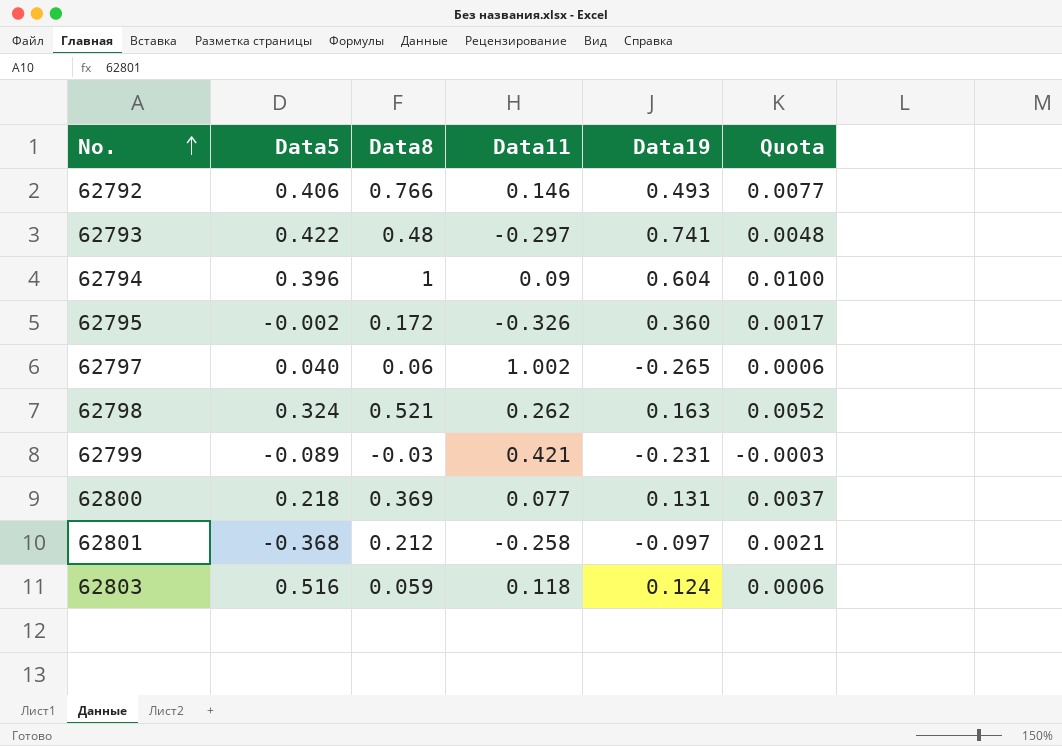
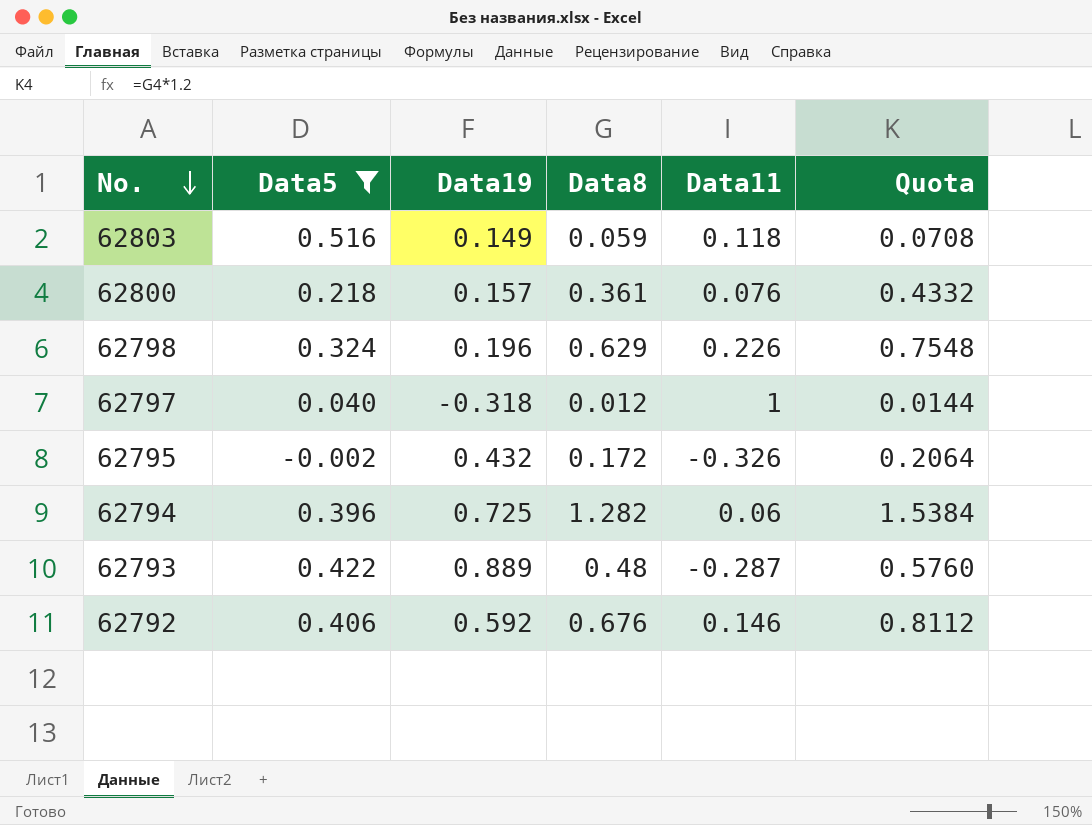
filter: none -> Data5 >= -0.002
row order: No. ascending -> No. descending
column Data19 | position: 5 -> 3
column Quota | formula: [Data8] * 0.01 -> [Data8] * 1.2
62803 | Data19: 0.124 -> 0.149
62800 | Data19: 0.131 -> 0.157
62800 | Data8: 0.369 -> 0.361
62800 | Data11: 0.077 -> 0.076
62798 | Data19: 0.163 -> 0.196
62798 | Data8: 0.521 -> 0.629
62798 | Data11: 0.262 -> 0.226
62797 | Data19: -0.265 -> -0.318
62797 | Data8: 0.06 -> 0.012
62797 | Data11: 1.002 -> 1
62795 | Data19: 0.360 -> 0.432
62794 | Data19: 0.604 -> 0.725
62794 | Data8: 1 -> 1.282
62794 | Data11: 0.09 -> 0.06
62793 | Data19: 0.741 -> 0.889
62793 | Data11: -0.297 -> -0.287
62792 | Data19: 0.493 -> 0.592
62792 | Data8: 0.766 -> 0.676

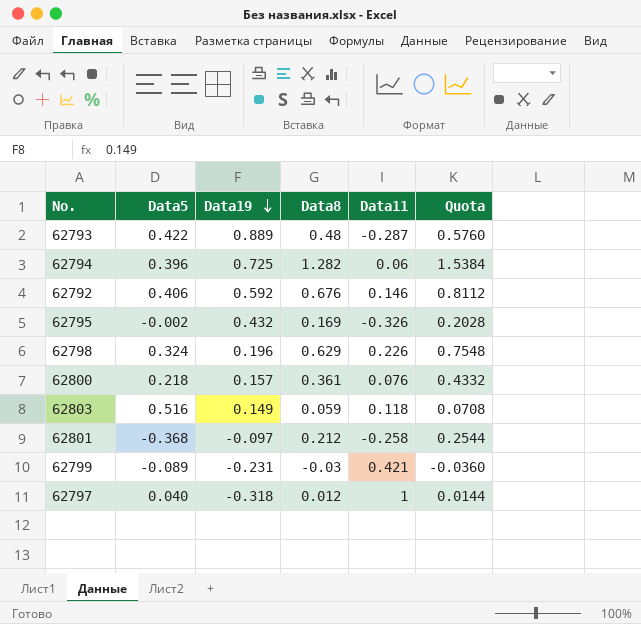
filter: Data5 >= -0.002 -> none
row order: No. descending -> Data19 descending
62795 | Data8: 0.172 -> 0.169
62795 | Quota: 0.2064 -> 0.2028

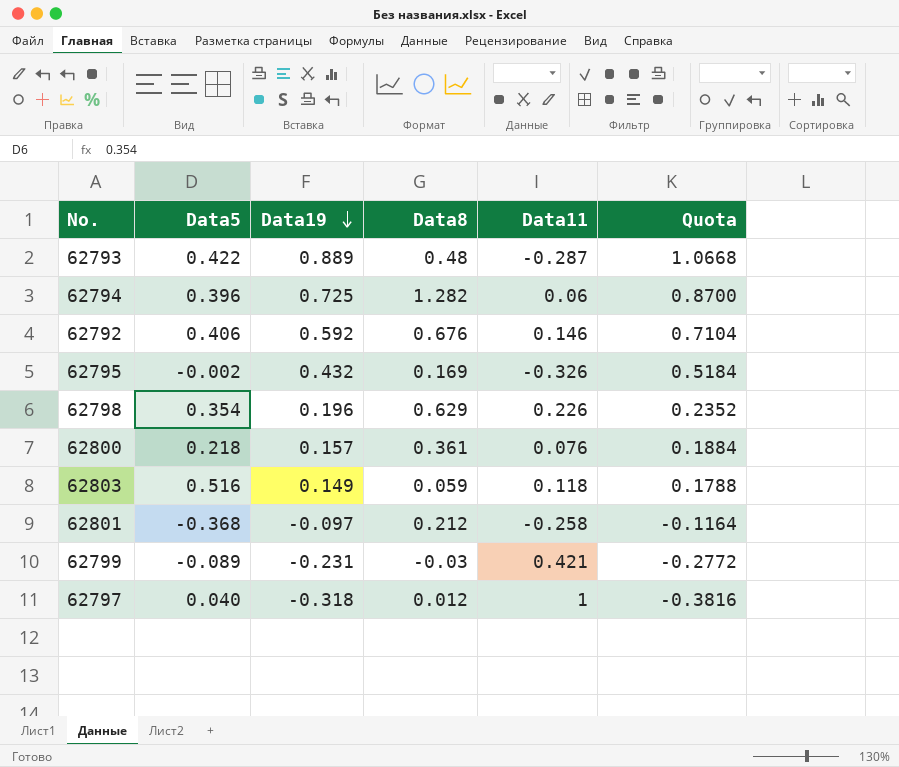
column Quota | formula: [Data8] * 1.2 -> [Data19] * 1.2
62798 | Data5: 0.324 -> 0.354

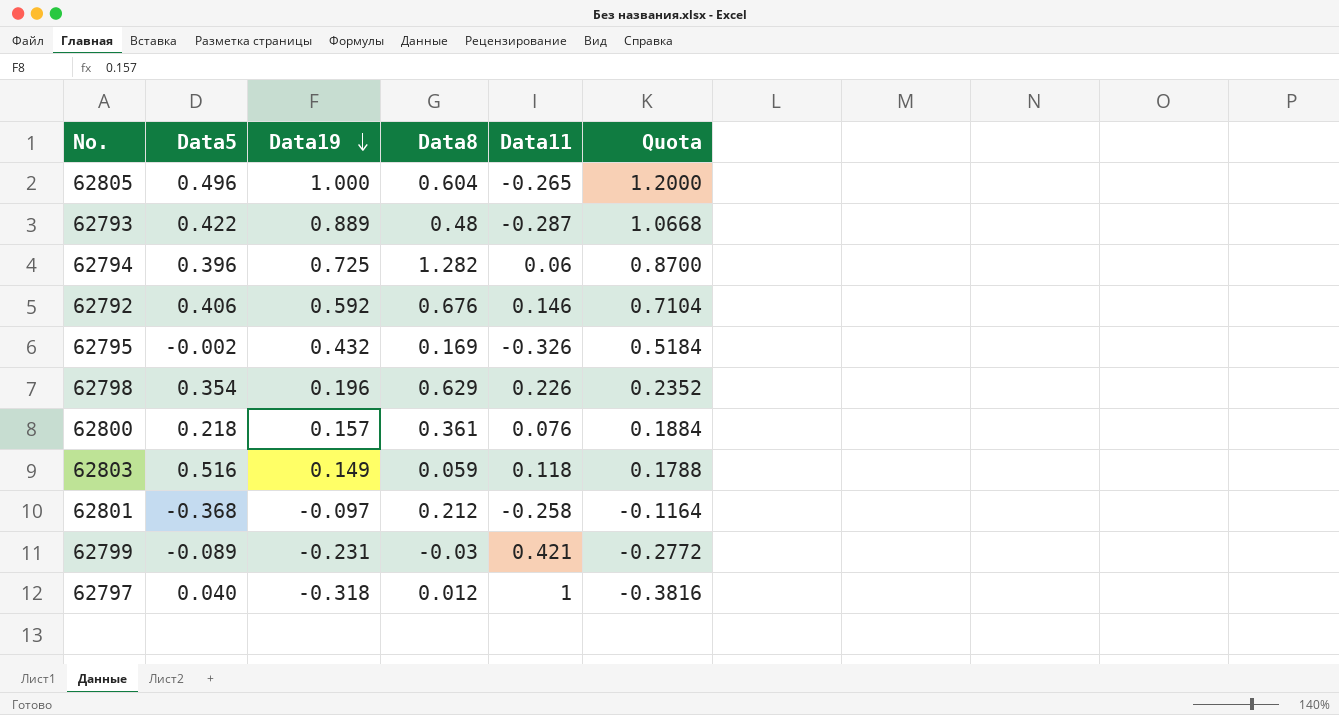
row 62805: none -> 0.496 | 1.000 | 0.604 | -0.265 | 1.2000

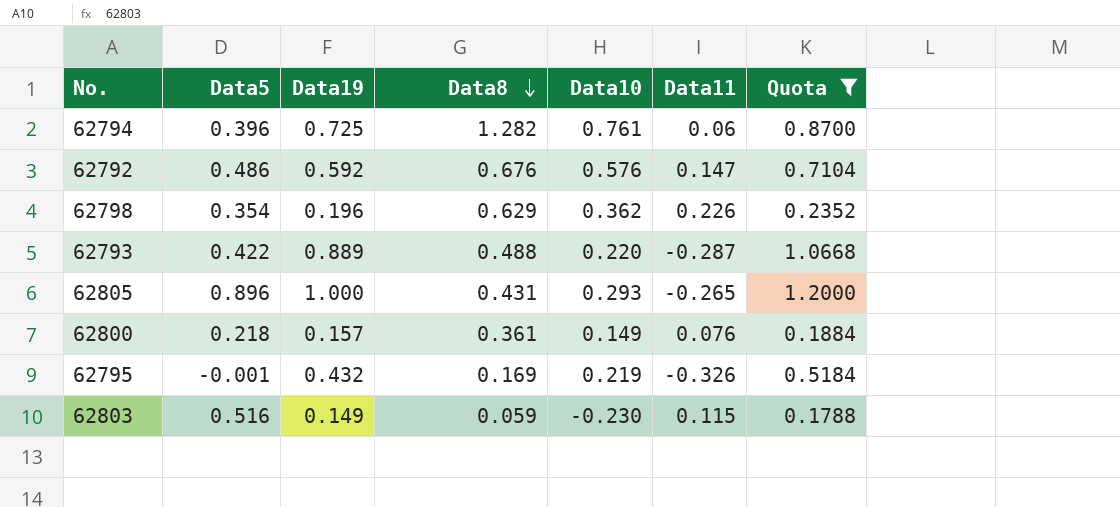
filter: none -> Quota >= 0.1788
row order: Data19 descending -> Data8 descending
column Data10 | position: none -> 5
62792 | Data5: 0.406 -> 0.486
62792 | Data11: 0.146 -> 0.147
62793 | Data8: 0.48 -> 0.488
62805 | Data5: 0.496 -> 0.896
62805 | Data8: 0.604 -> 0.431
62795 | Data5: -0.002 -> -0.001
62803 | Data11: 0.118 -> 0.115

